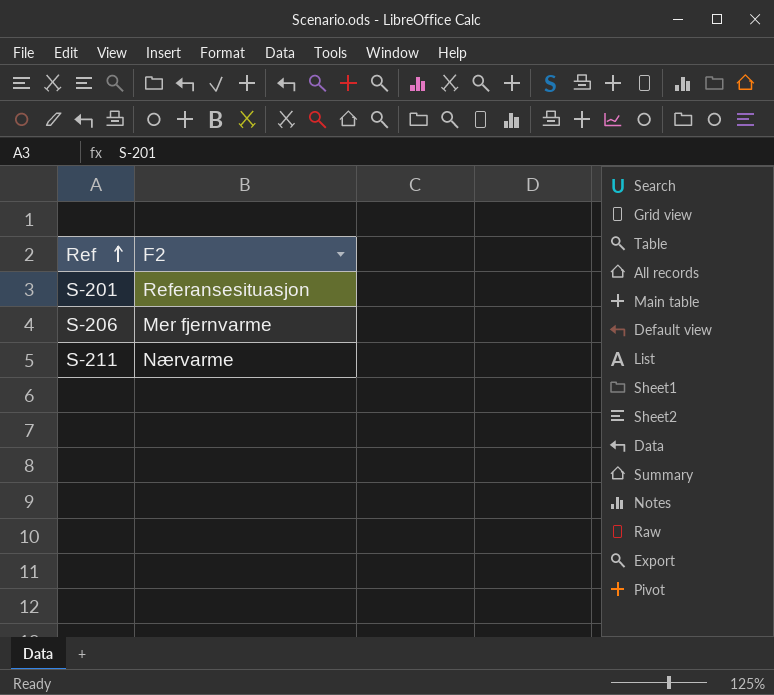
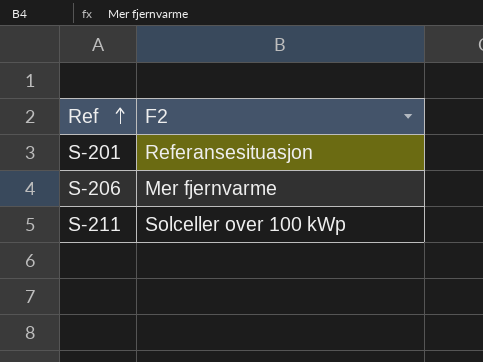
S-211 | F2: Nærvarme -> Solceller over 100 kWp

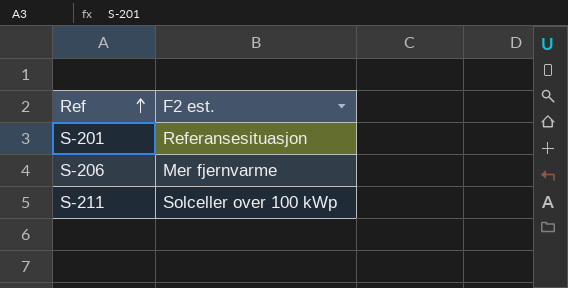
column name: F2 -> F2 est.

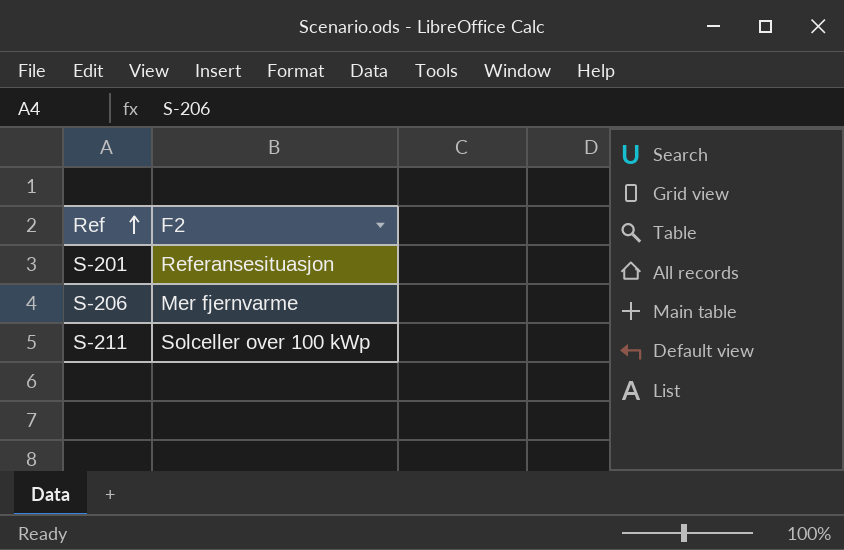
column name: F2 est. -> F2

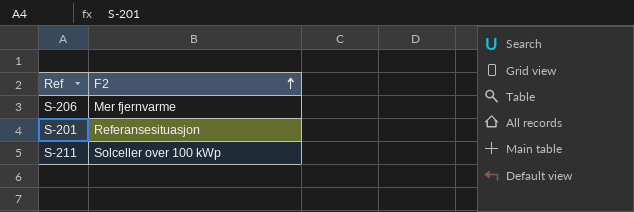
row order: Ref ascending -> F2 ascending

